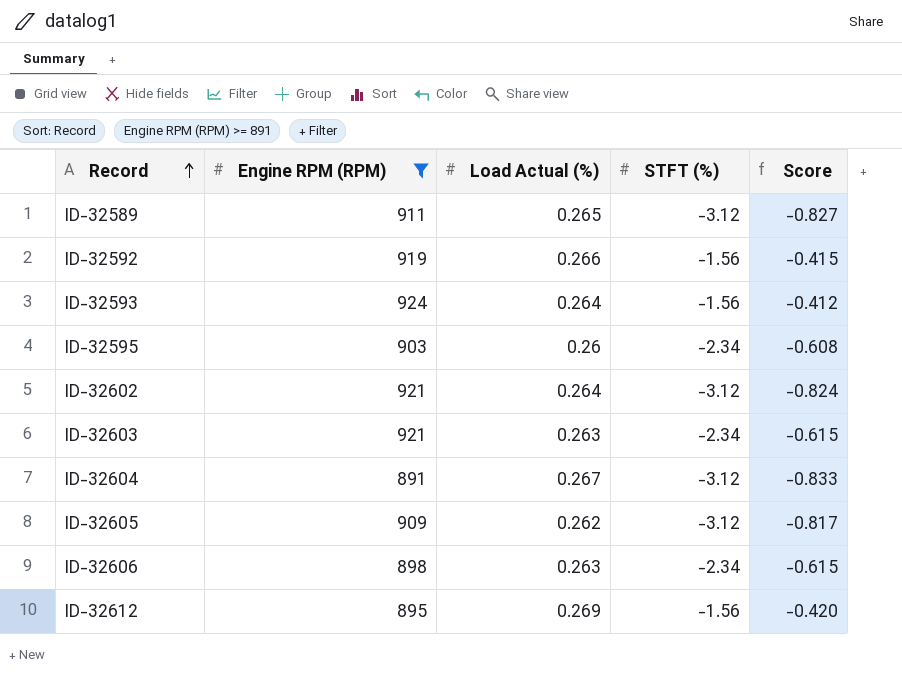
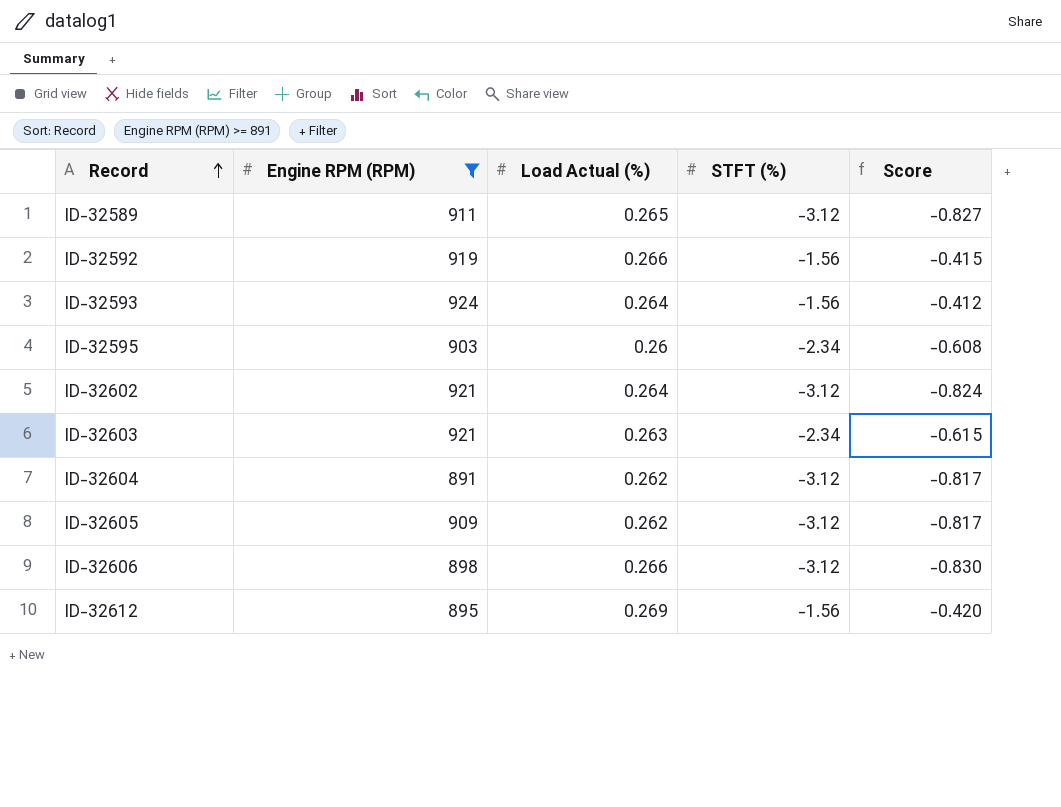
ID-32604 | Load Actual (%): 0.267 -> 0.262
ID-32604 | Score: -0.833 -> -0.817
ID-32606 | Load Actual (%): 0.263 -> 0.266
ID-32606 | STFT (%): -2.34 -> -3.12
ID-32606 | Score: -0.615 -> -0.830

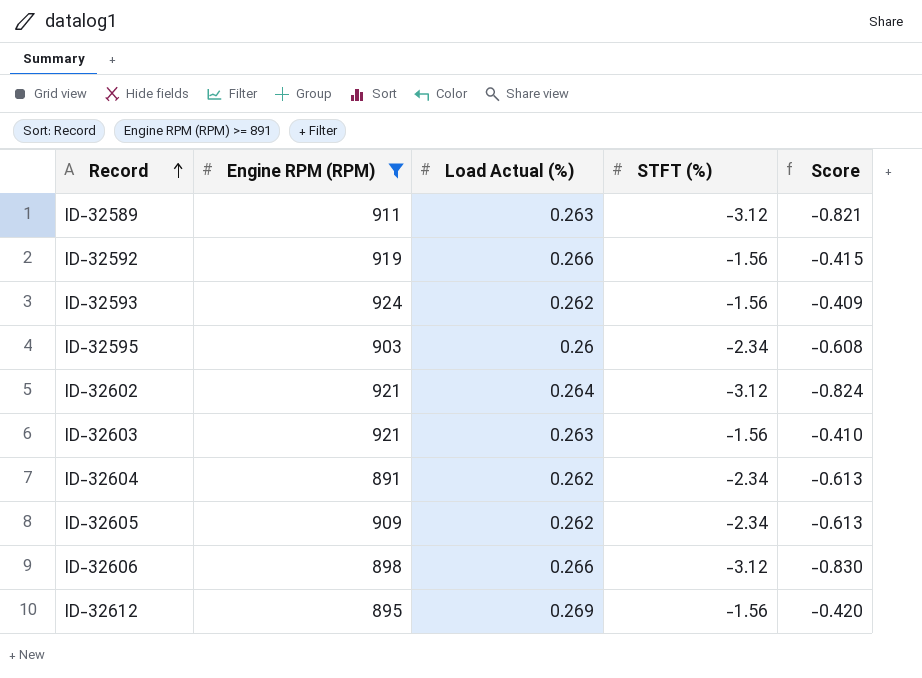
ID-32589 | Load Actual (%): 0.265 -> 0.263
ID-32589 | Score: -0.827 -> -0.821
ID-32593 | Load Actual (%): 0.264 -> 0.262
ID-32593 | Score: -0.412 -> -0.409
ID-32603 | STFT (%): -2.34 -> -1.56
ID-32603 | Score: -0.615 -> -0.410
ID-32604 | STFT (%): -3.12 -> -2.34
ID-32604 | Score: -0.817 -> -0.613
ID-32605 | STFT (%): -3.12 -> -2.34
ID-32605 | Score: -0.817 -> -0.613

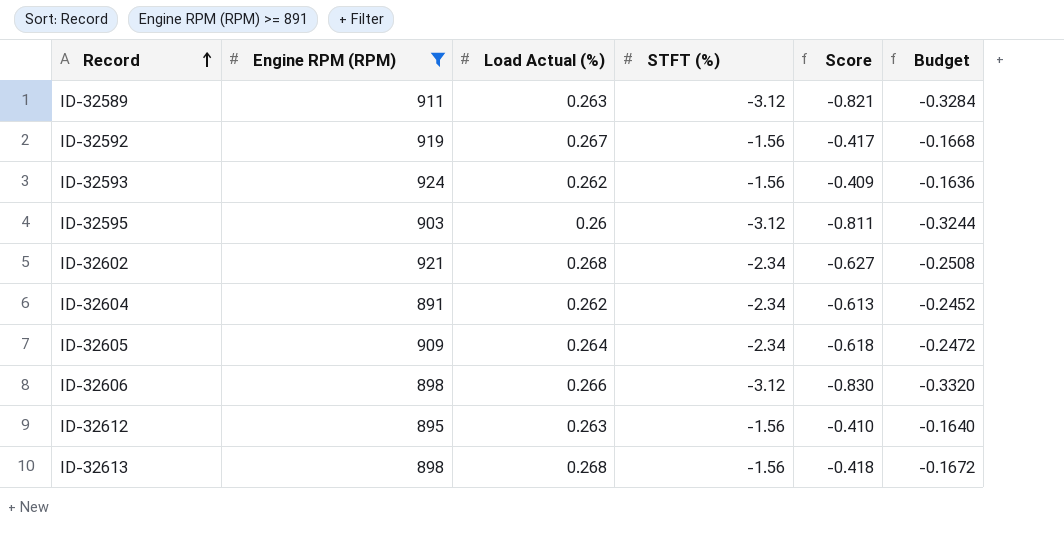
column Budget | formula: none -> [Score] * 0.4
row ID-32603: 921 | 0.263 | -1.56 | -0.410 -> none
ID-32592 | Load Actual (%): 0.266 -> 0.267
ID-32592 | Score: -0.415 -> -0.417
ID-32595 | STFT (%): -2.34 -> -3.12
ID-32595 | Score: -0.608 -> -0.811
ID-32602 | Load Actual (%): 0.264 -> 0.268
ID-32602 | STFT (%): -3.12 -> -2.34
ID-32602 | Score: -0.824 -> -0.627
ID-32605 | Load Actual (%): 0.262 -> 0.264
ID-32605 | Score: -0.613 -> -0.618
ID-32612 | Load Actual (%): 0.269 -> 0.263
ID-32612 | Score: -0.420 -> -0.410
row ID-32613: none -> 898 | 0.268 | -1.56 | -0.418 | -0.1672

